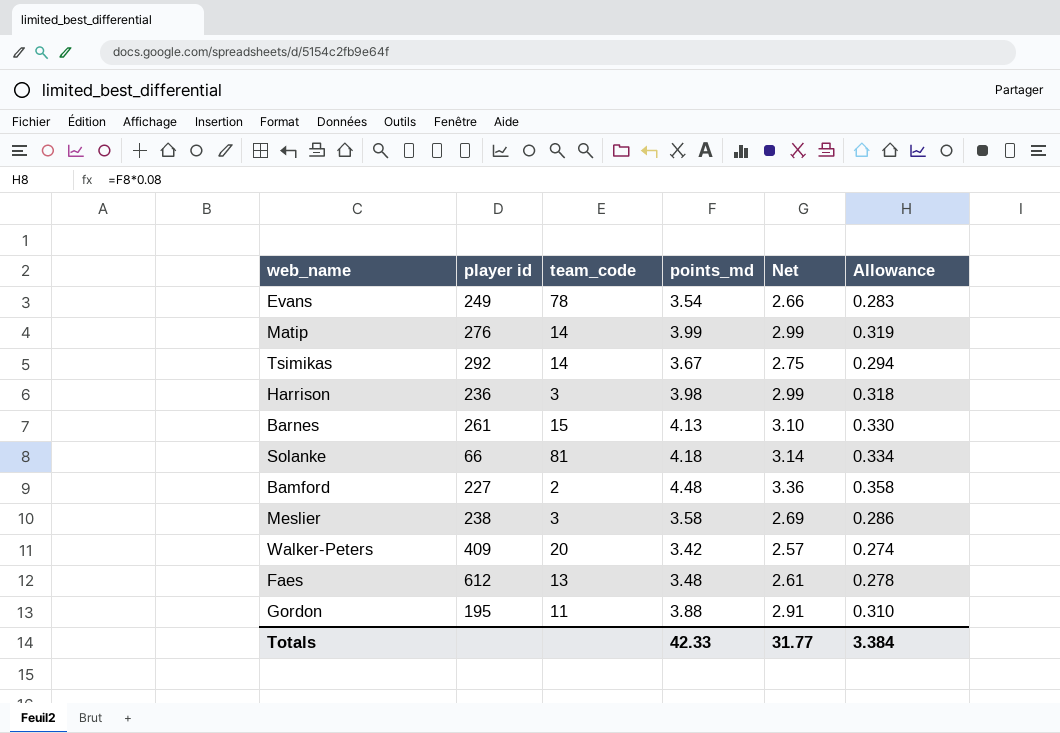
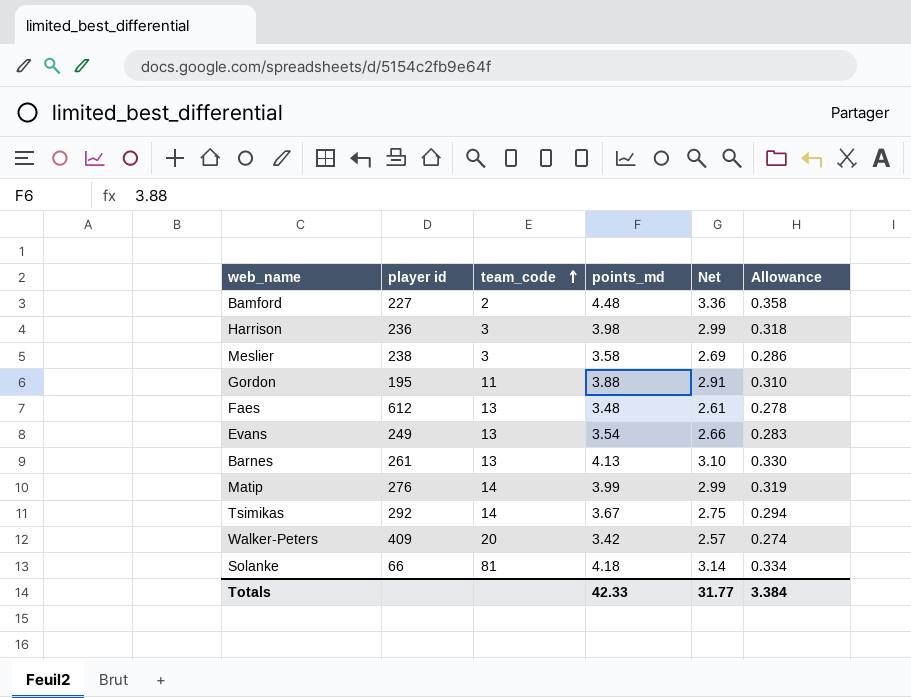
row order: none -> team_code ascending
Evans | team_code: 78 -> 13
Barnes | team_code: 15 -> 13

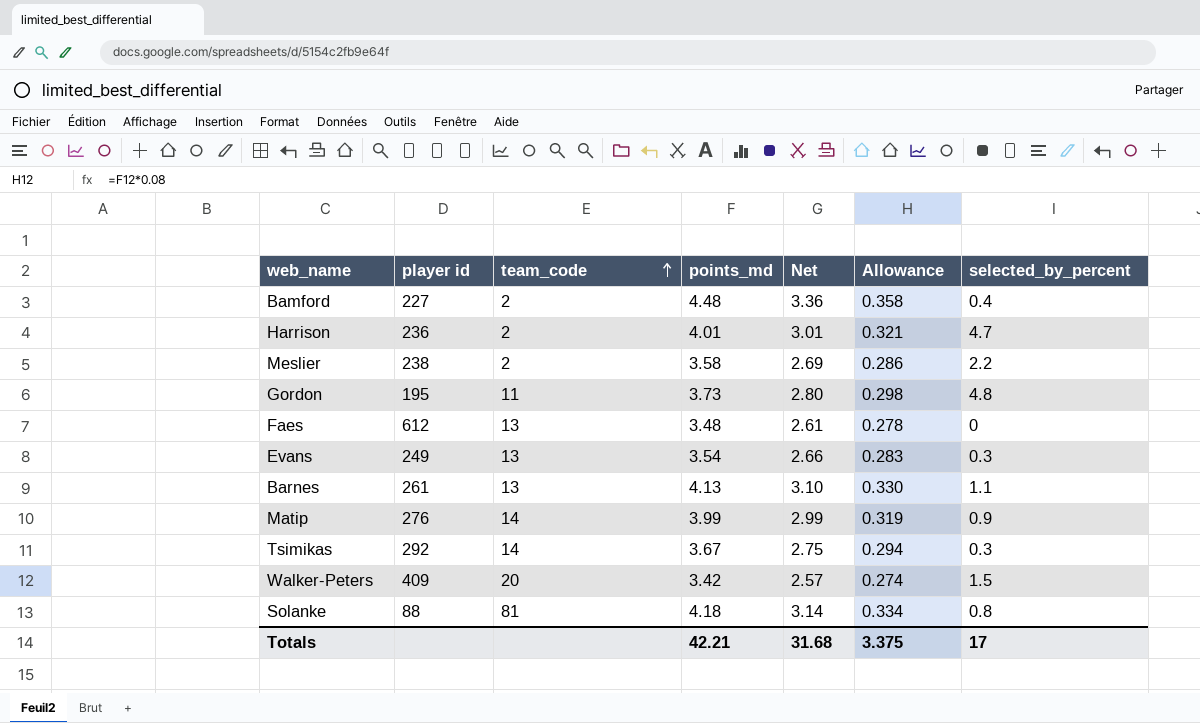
column selected_by_percent | position: none -> 7
Harrison | team_code: 3 -> 2
Harrison | points_md: 3.98 -> 4.01
Harrison | Net: 2.99 -> 3.01
Harrison | Allowance: 0.318 -> 0.321
Meslier | team_code: 3 -> 2
Gordon | points_md: 3.88 -> 3.73
Gordon | Net: 2.91 -> 2.80
Gordon | Allowance: 0.310 -> 0.298
Solanke | player id: 66 -> 88
Totals | points_md: 42.33 -> 42.21
Totals | Net: 31.77 -> 31.68
Totals | Allowance: 3.384 -> 3.375

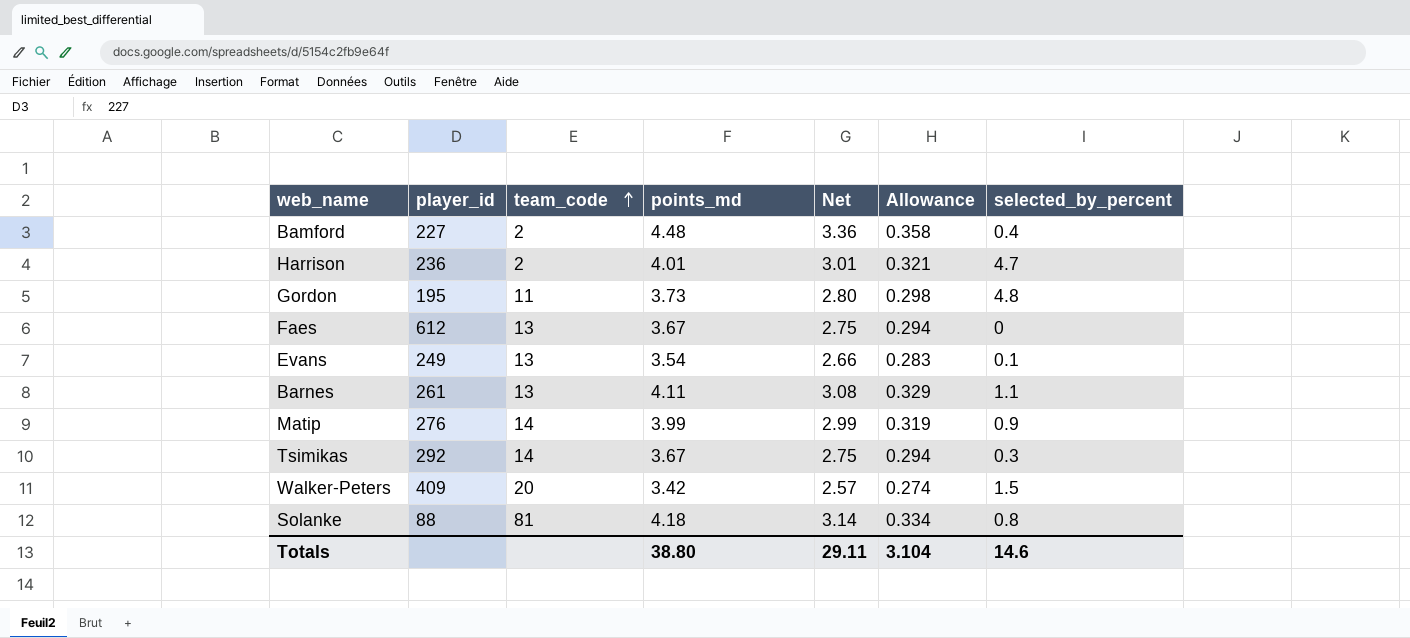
column name: player id -> player_id
row Meslier: 238 | 2 | 3.58 | 2.69 | 0.286 | 2.2 -> none
Faes | points_md: 3.48 -> 3.67
Faes | Net: 2.61 -> 2.75
Faes | Allowance: 0.278 -> 0.294
Evans | selected_by_percent: 0.3 -> 0.1
Barnes | points_md: 4.13 -> 4.11
Barnes | Net: 3.10 -> 3.08
Barnes | Allowance: 0.330 -> 0.329
Totals | points_md: 42.21 -> 38.80
Totals | Net: 31.68 -> 29.11
Totals | Allowance: 3.375 -> 3.104
Totals | selected_by_percent: 17 -> 14.6

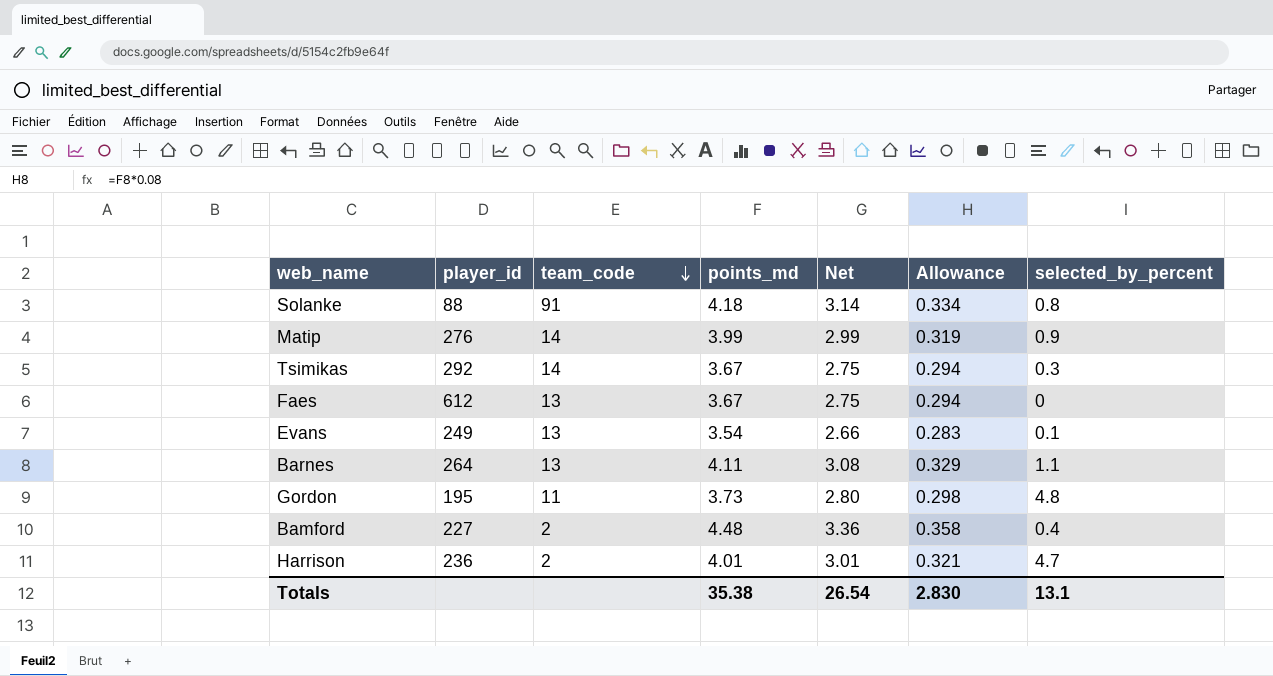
row order: team_code ascending -> team_code descending
row Walker-Peters: 409 | 20 | 3.42 | 2.57 | 0.274 | 1.5 -> none
Solanke | team_code: 81 -> 91
Barnes | player_id: 261 -> 264
Totals | points_md: 38.80 -> 35.38
Totals | Net: 29.11 -> 26.54
Totals | Allowance: 3.104 -> 2.830
Totals | selected_by_percent: 14.6 -> 13.1

